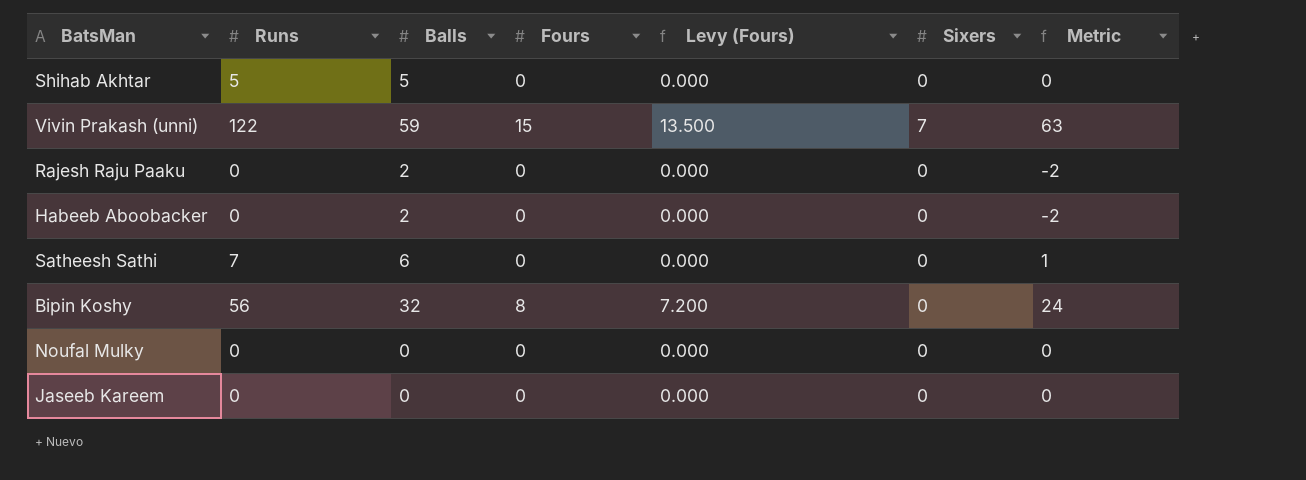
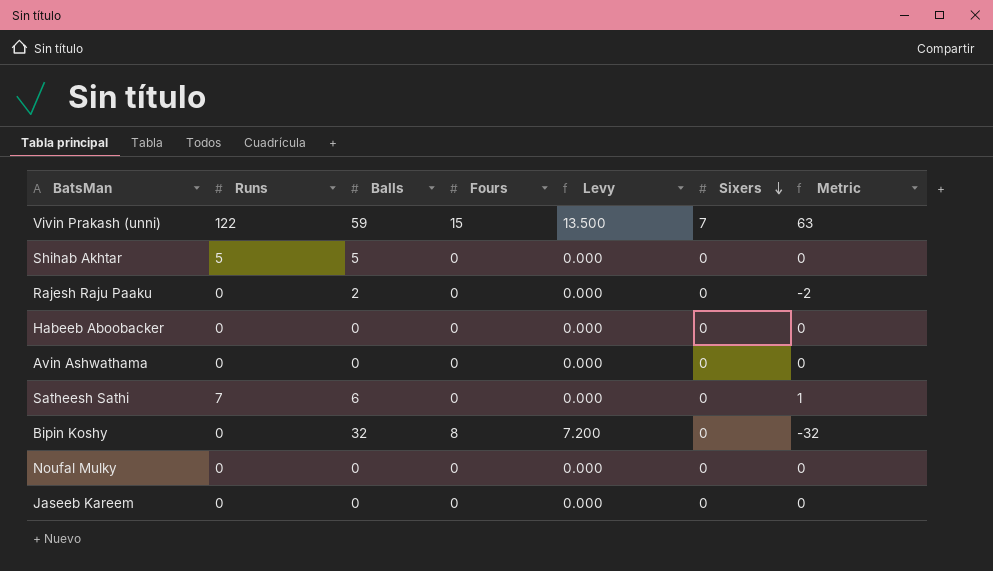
row order: none -> Sixers descending
column name: Levy (Fours) -> Levy
Habeeb Aboobacker | Balls: 2 -> 0
Habeeb Aboobacker | Metric: -2 -> 0
row Avin Ashwathama: none -> 0 | 0 | 0 | 0.000 | 0 | 0
Bipin Koshy | Runs: 56 -> 0
Bipin Koshy | Metric: 24 -> -32

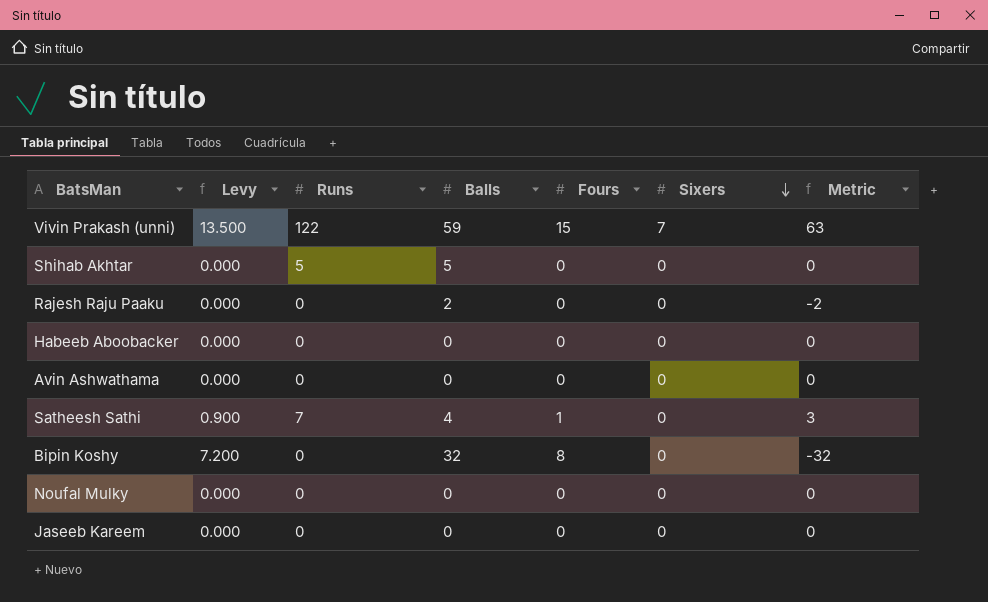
column Levy | position: 5 -> 2
Satheesh Sathi | Levy: 0.000 -> 0.900
Satheesh Sathi | Balls: 6 -> 4
Satheesh Sathi | Fours: 0 -> 1
Satheesh Sathi | Metric: 1 -> 3

